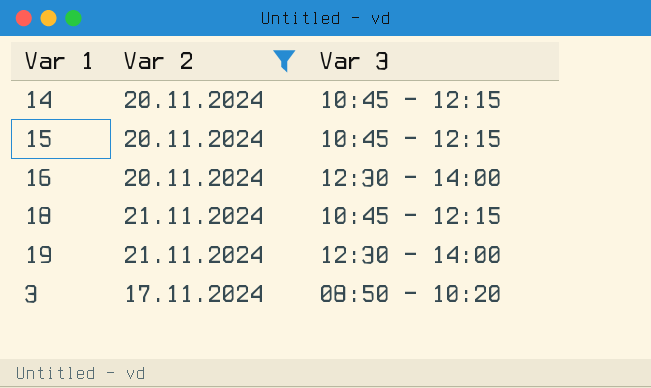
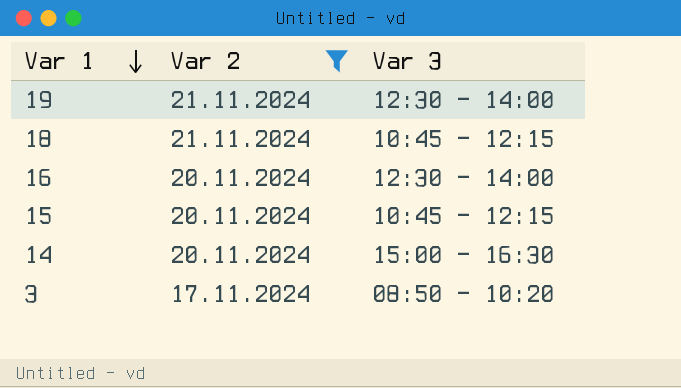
row order: none -> Var 1 descending
14 | Var 3: 10:45 - 12:15 -> 15:00 - 16:30

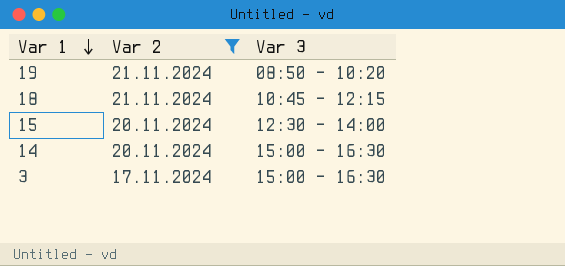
row 16: 20.11.2024 | 12:30 - 14:00 -> none
19 | Var 3: 12:30 - 14:00 -> 08:50 - 10:20
15 | Var 3: 10:45 - 12:15 -> 12:30 - 14:00
3 | Var 3: 08:50 - 10:20 -> 15:00 - 16:30

